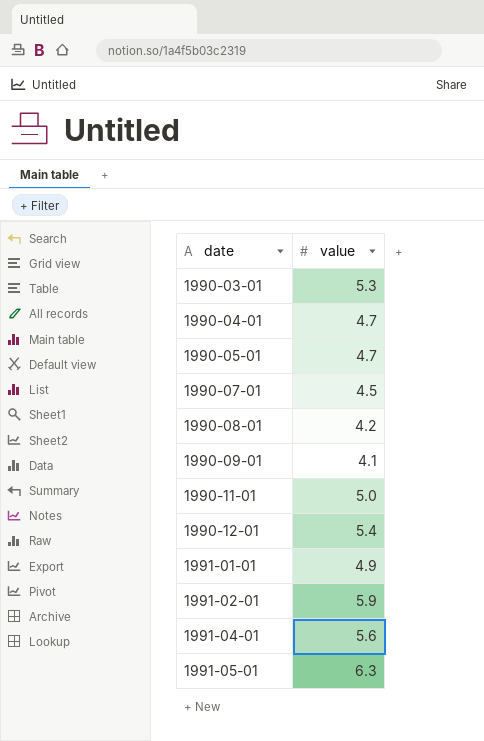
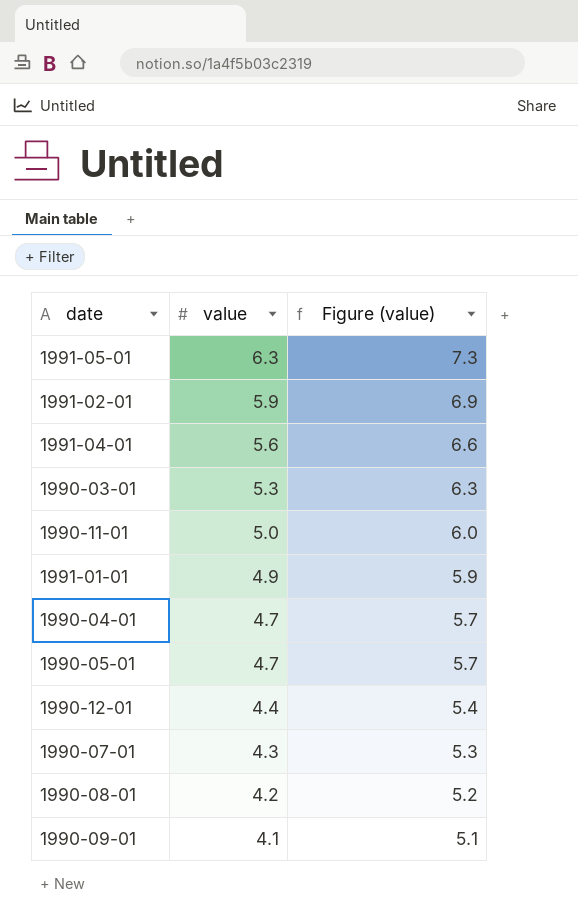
row order: date ascending -> value descending
column Figure (value) | formula: none -> [value] + 1
1990-12-01 | value: 5.4 -> 4.4
1990-07-01 | value: 4.5 -> 4.3

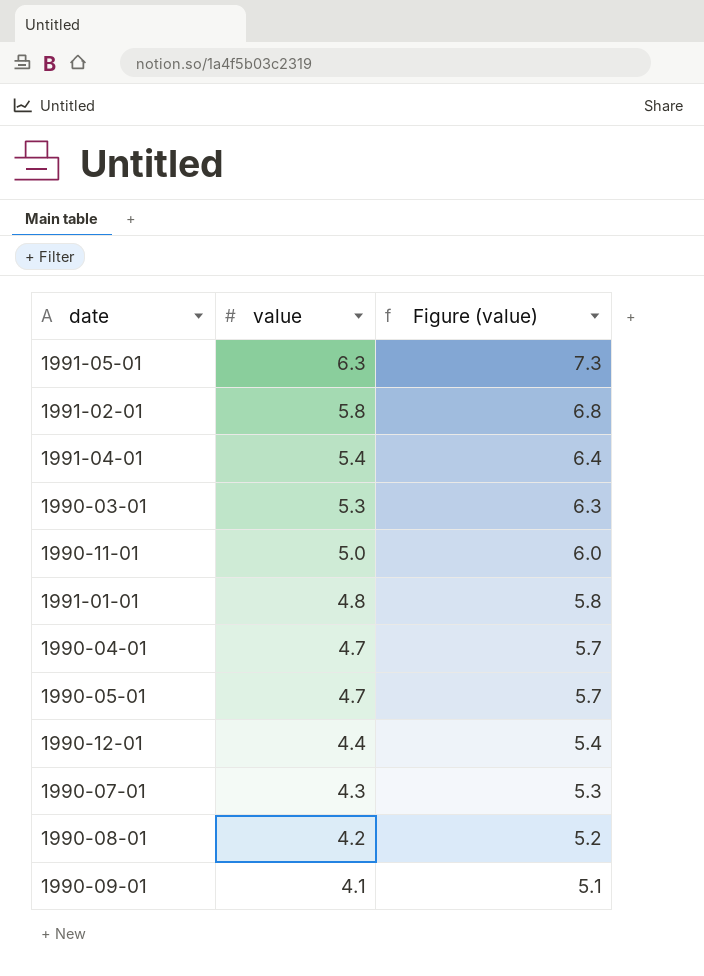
1991-02-01 | value: 5.9 -> 5.8
1991-02-01 | Figure (value): 6.9 -> 6.8
1991-04-01 | value: 5.6 -> 5.4
1991-04-01 | Figure (value): 6.6 -> 6.4
1991-01-01 | value: 4.9 -> 4.8
1991-01-01 | Figure (value): 5.9 -> 5.8

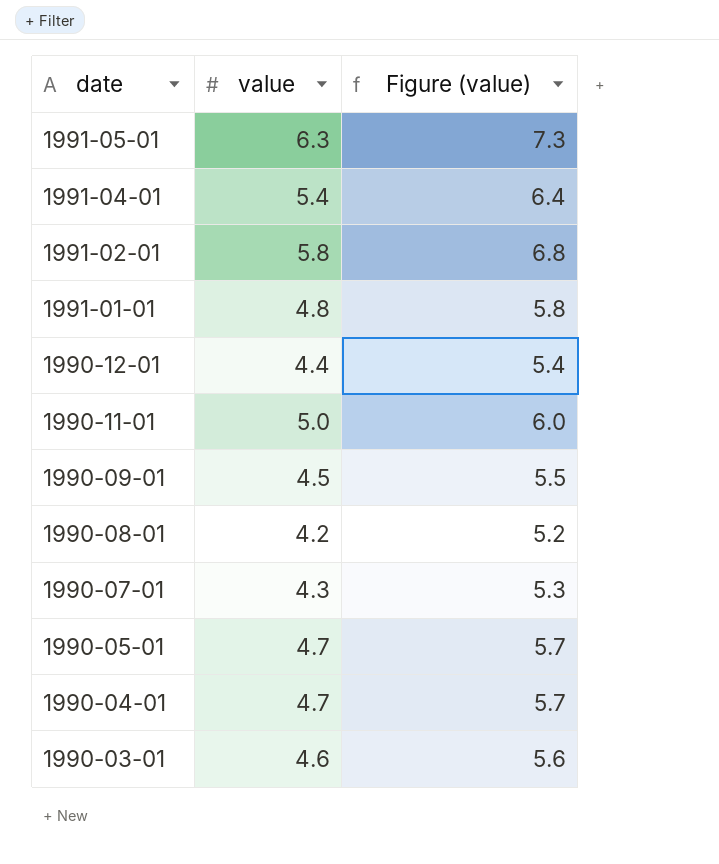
row order: value descending -> date descending
1990-09-01 | value: 4.1 -> 4.5
1990-09-01 | Figure (value): 5.1 -> 5.5
1990-03-01 | value: 5.3 -> 4.6
1990-03-01 | Figure (value): 6.3 -> 5.6

